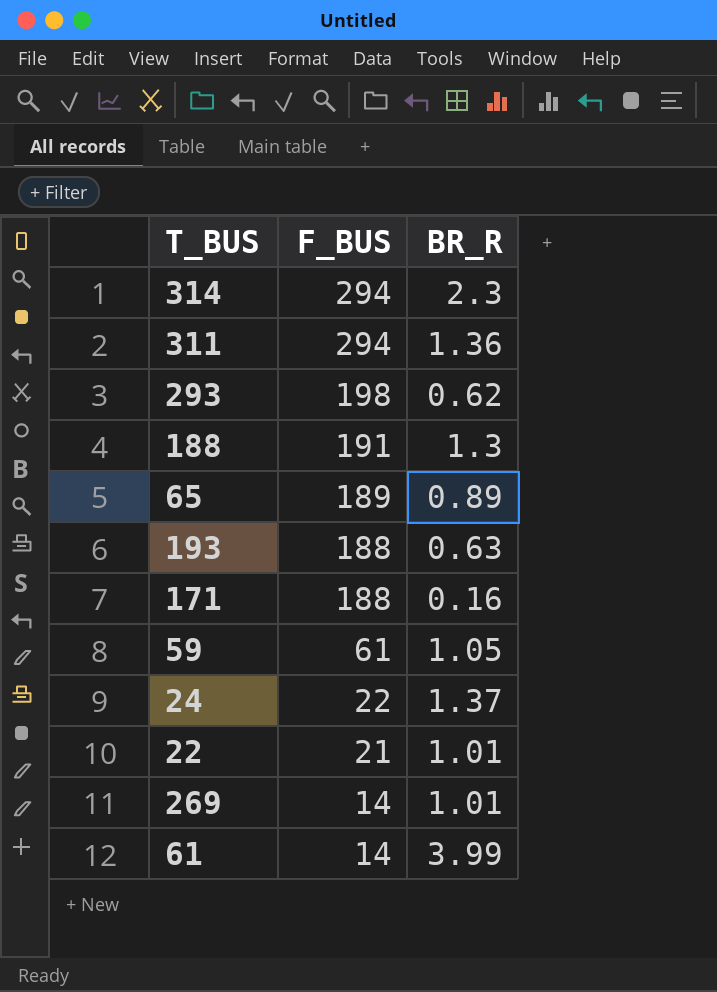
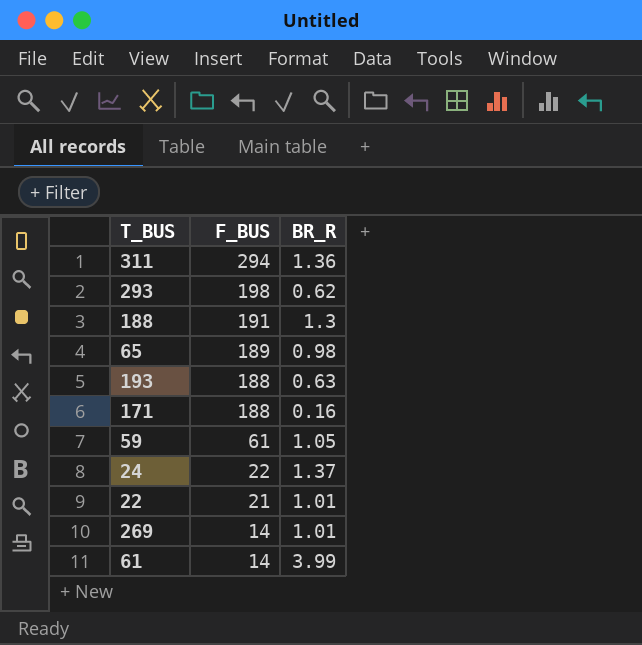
row 314: 294 | 2.3 -> none
65 | BR_R: 0.89 -> 0.98

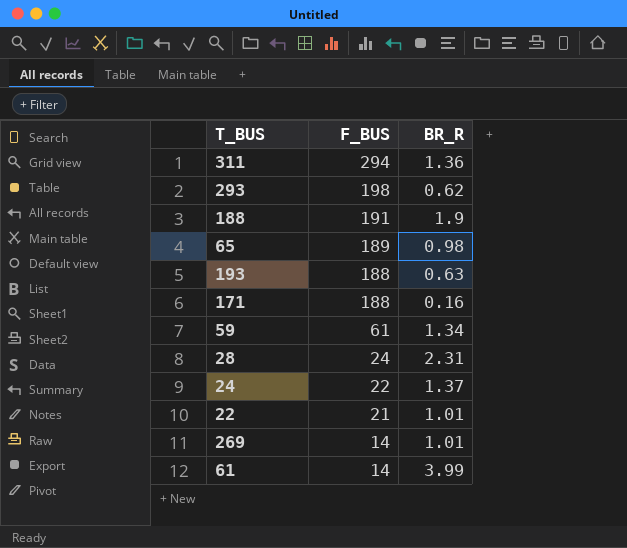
188 | BR_R: 1.3 -> 1.9
59 | BR_R: 1.05 -> 1.34
row 28: none -> 24 | 2.31

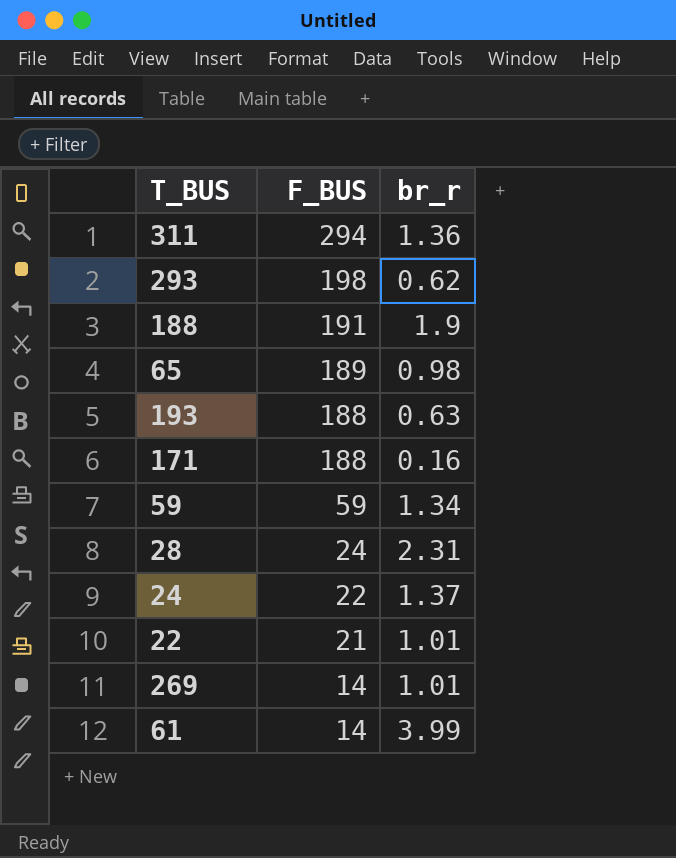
column name: BR_R -> br_r
59 | F_BUS: 61 -> 59

